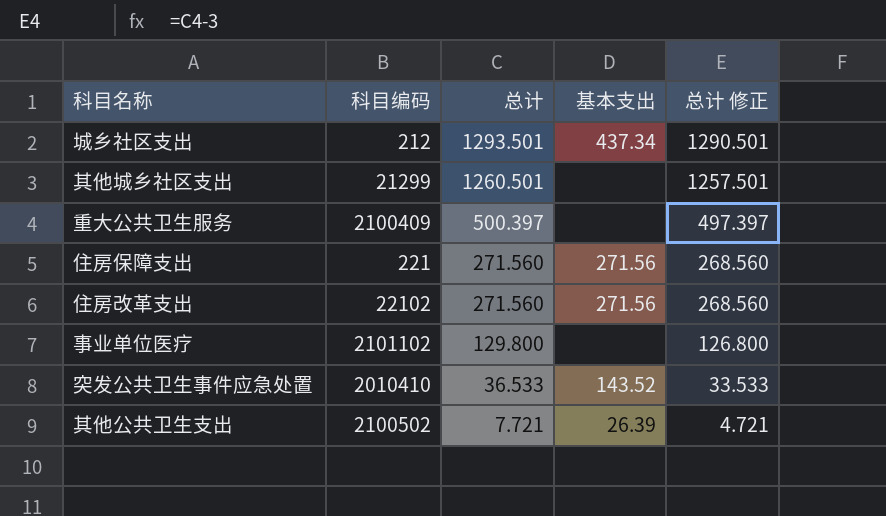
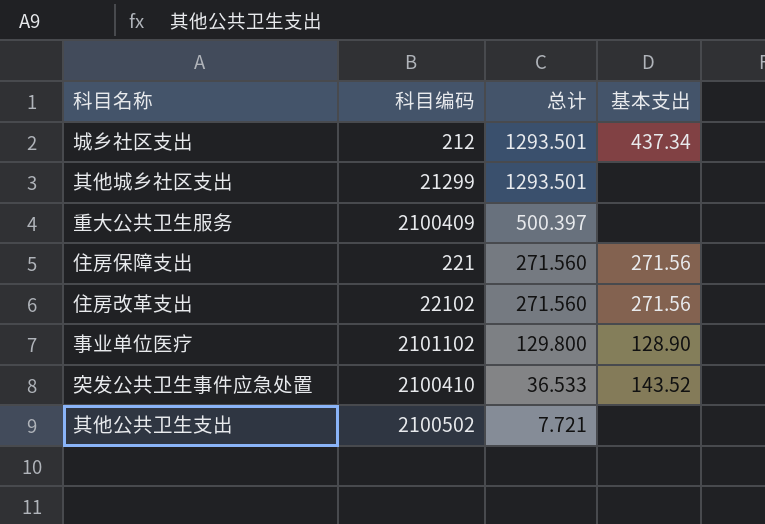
column 总计 修正 | formula: [总计] - 3 -> none
其他城乡社区支出 | 总计: 1260.501 -> 1293.501
事业单位医疗 | 基本支出: none -> 128.90
突发公共卫生事件应急处置 | 科目编码: 2010410 -> 2100410
其他公共卫生支出 | 基本支出: 26.39 -> none

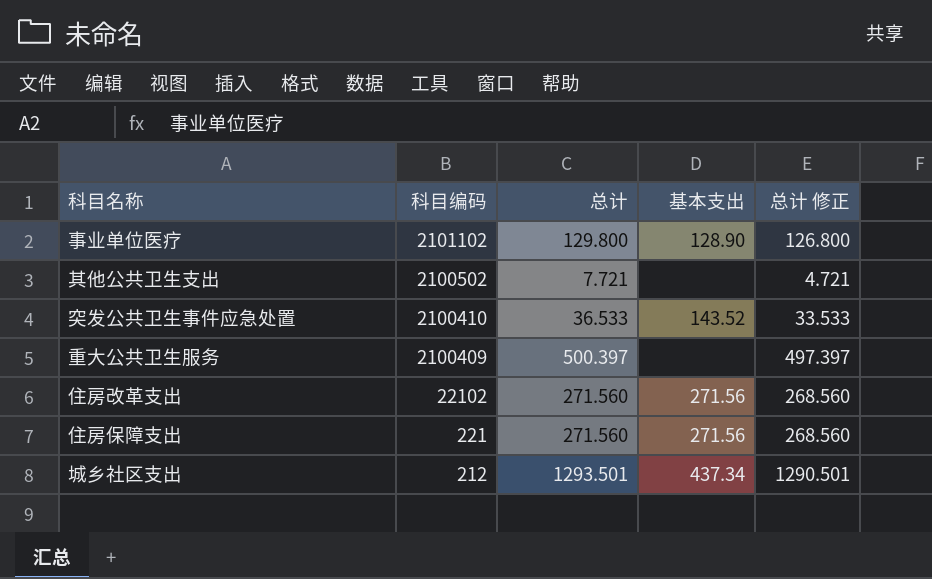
row order: 总计 descending -> 科目编码 descending
column 总计 修正 | formula: none -> [总计] - 3
row 其他城乡社区支出: 21299 | 1293.501 | none -> none

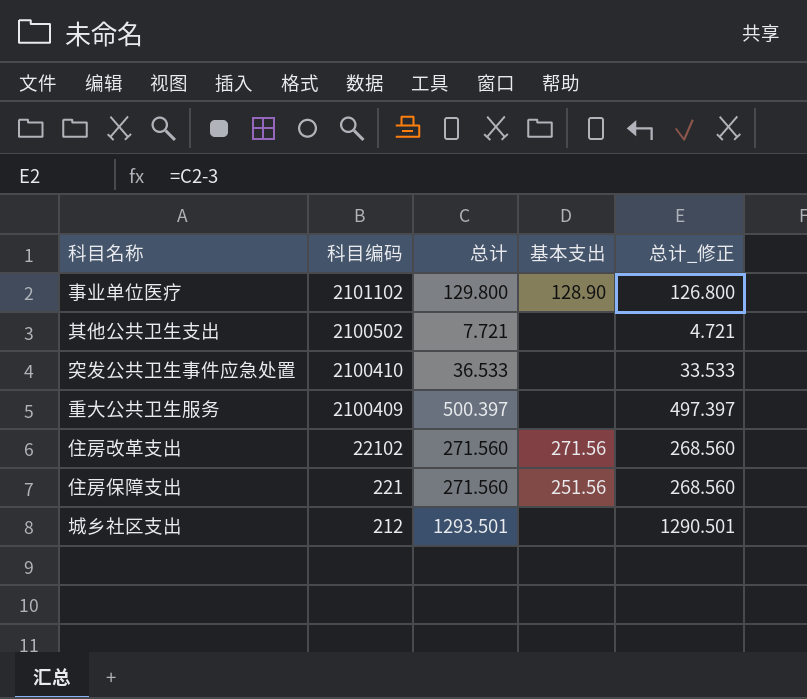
column name: 总计 修正 -> 总计_修正
突发公共卫生事件应急处置 | 基本支出: 143.52 -> none
住房保障支出 | 基本支出: 271.56 -> 251.56
城乡社区支出 | 基本支出: 437.34 -> none

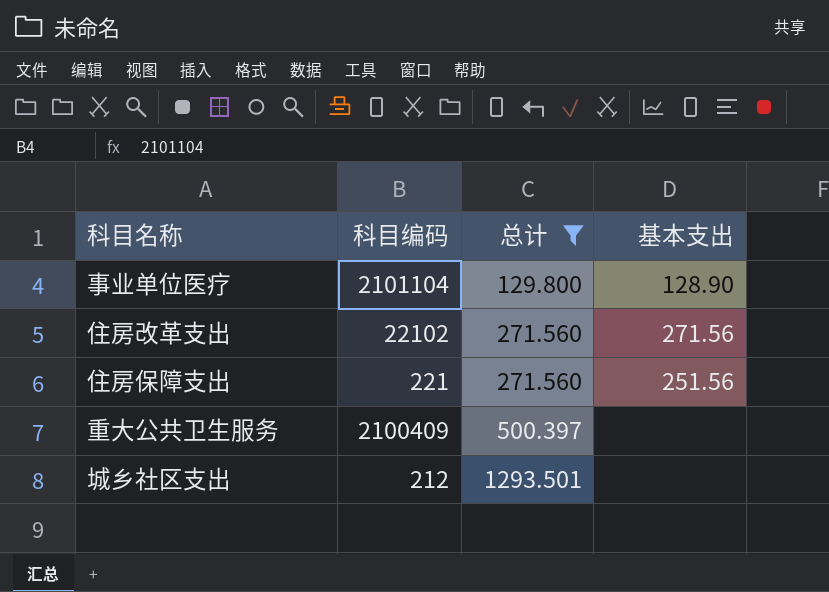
filter: none -> 总计 >= 129.800
row order: 科目编码 descending -> 总计 ascending
column 总计_修正 | formula: [总计] - 3 -> none
事业单位医疗 | 科目编码: 2101102 -> 2101104

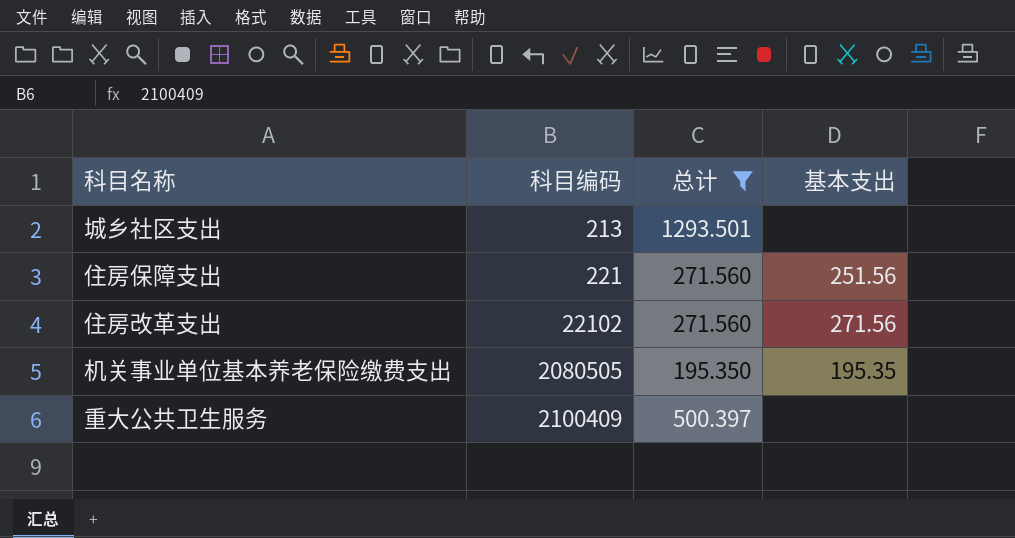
row order: 总计 ascending -> 科目编码 ascending
row 事业单位医疗: 2101104 | 129.800 | 128.90 -> none
城乡社区支出 | 科目编码: 212 -> 213
row 机关事业单位基本养老保险缴费支出: none -> 2080505 | 195.350 | 195.35

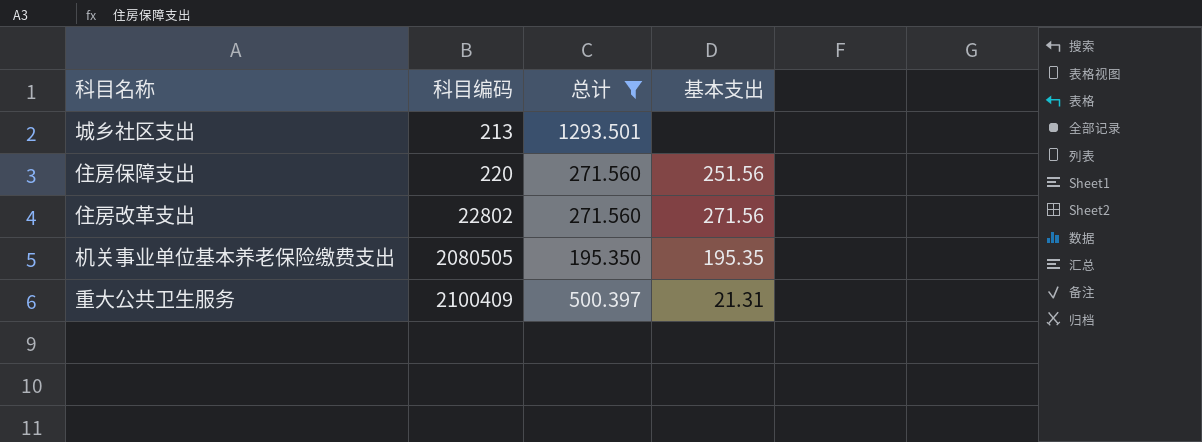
住房保障支出 | 科目编码: 221 -> 220
住房改革支出 | 科目编码: 22102 -> 22802
重大公共卫生服务 | 基本支出: none -> 21.31

